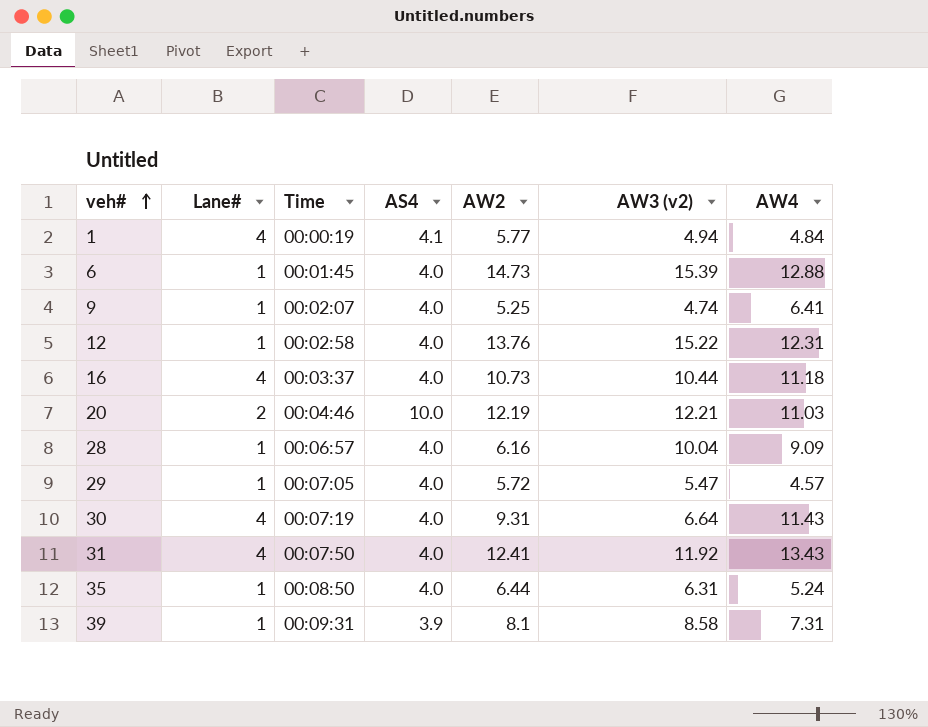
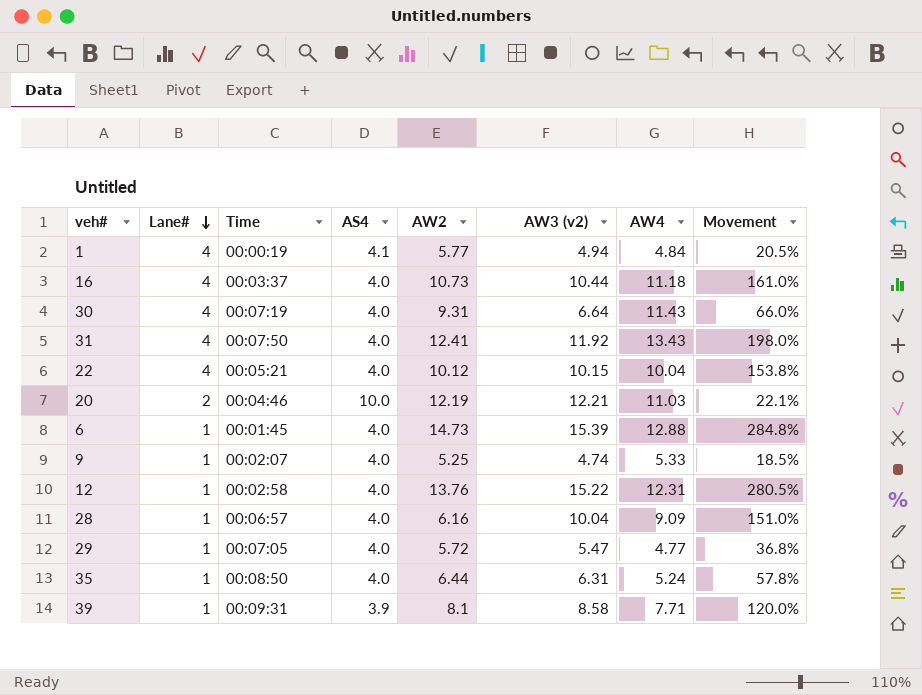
row order: veh# ascending -> Lane# descending
column Movement | formula: none -> ([AW3 (v2)] - [AS4]) / [AS4]
row 22: none -> 4 | 00:05:21 | 4.0 | 10.12 | 10.15 | 10.04 | 153.8%
9 | AW4: 6.41 -> 5.33
29 | AW4: 4.57 -> 4.77
39 | AW4: 7.31 -> 7.71

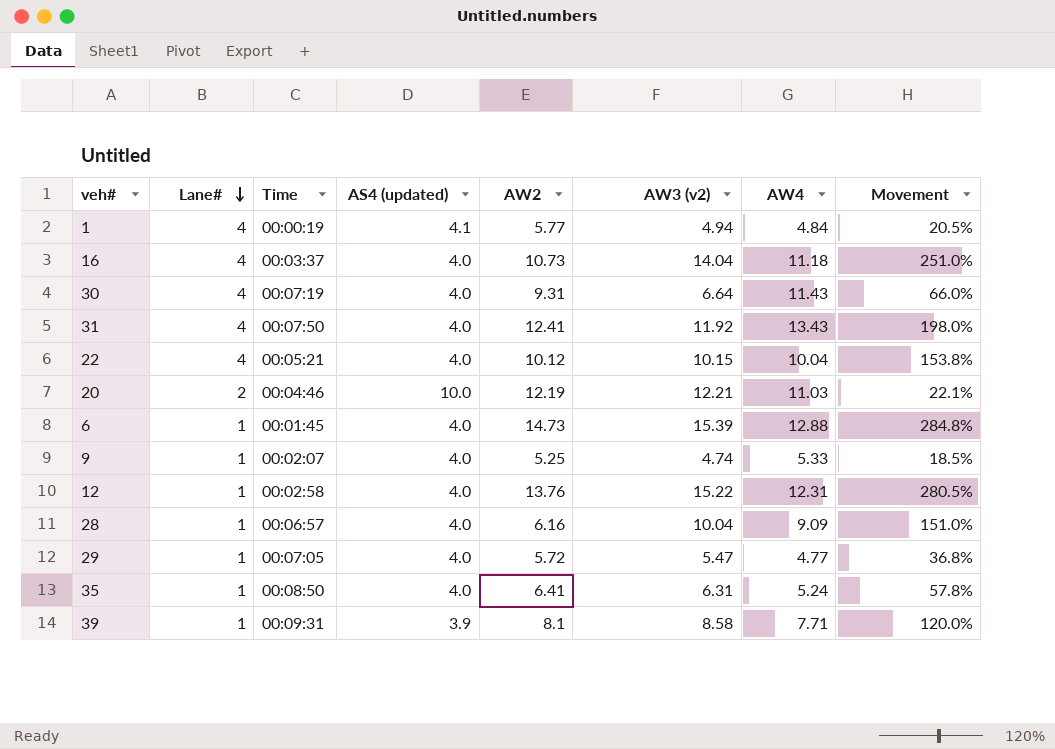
column name: AS4 -> AS4 (updated)
16 | AW3 (v2): 10.44 -> 14.04
16 | Movement: 161.0% -> 251.0%
35 | AW2: 6.44 -> 6.41

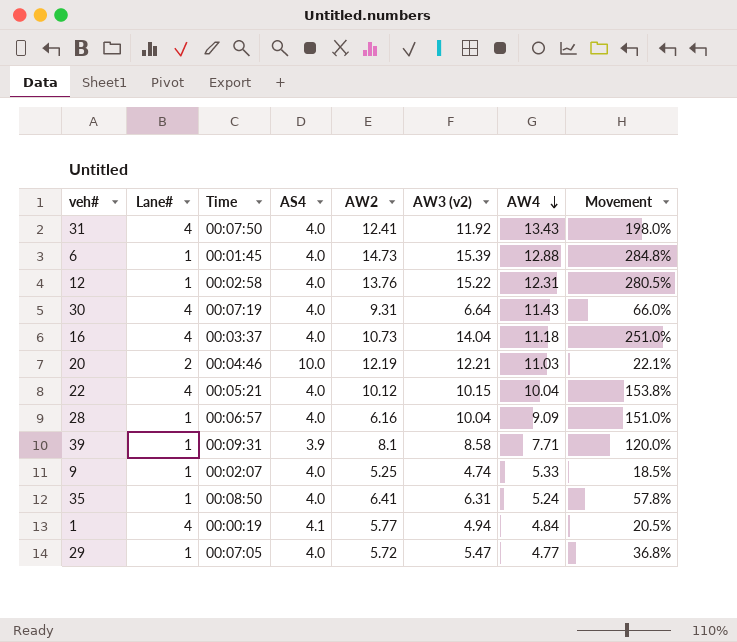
row order: Lane# descending -> AW4 descending
column name: AS4 (updated) -> AS4

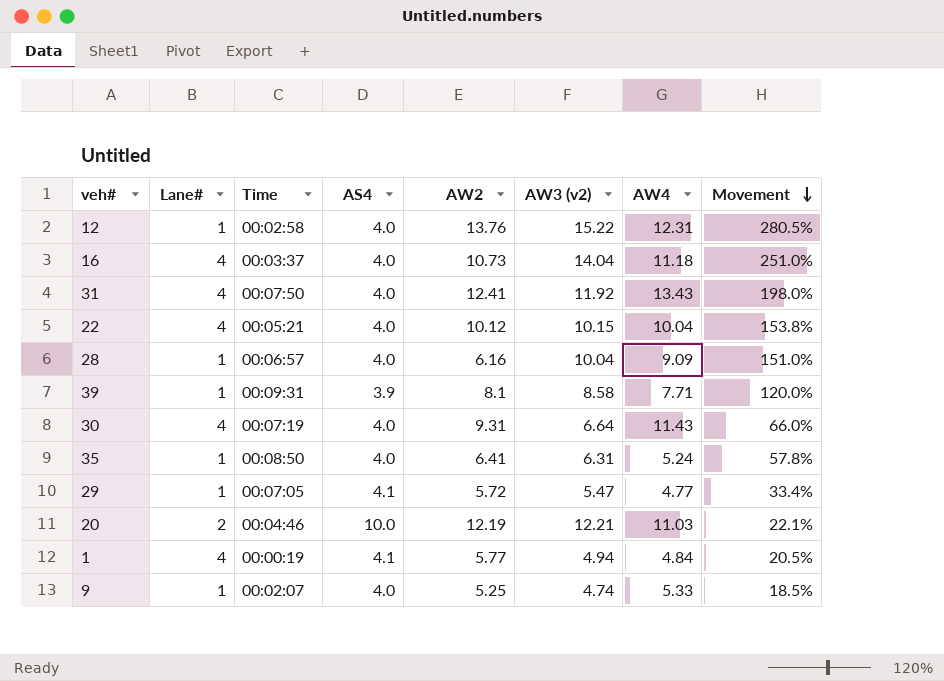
row order: AW4 descending -> Movement descending
row 6: 1 | 00:01:45 | 4.0 | 14.73 | 15.39 | 12.88 | 284.8% -> none
29 | AS4: 4.0 -> 4.1
29 | Movement: 36.8% -> 33.4%

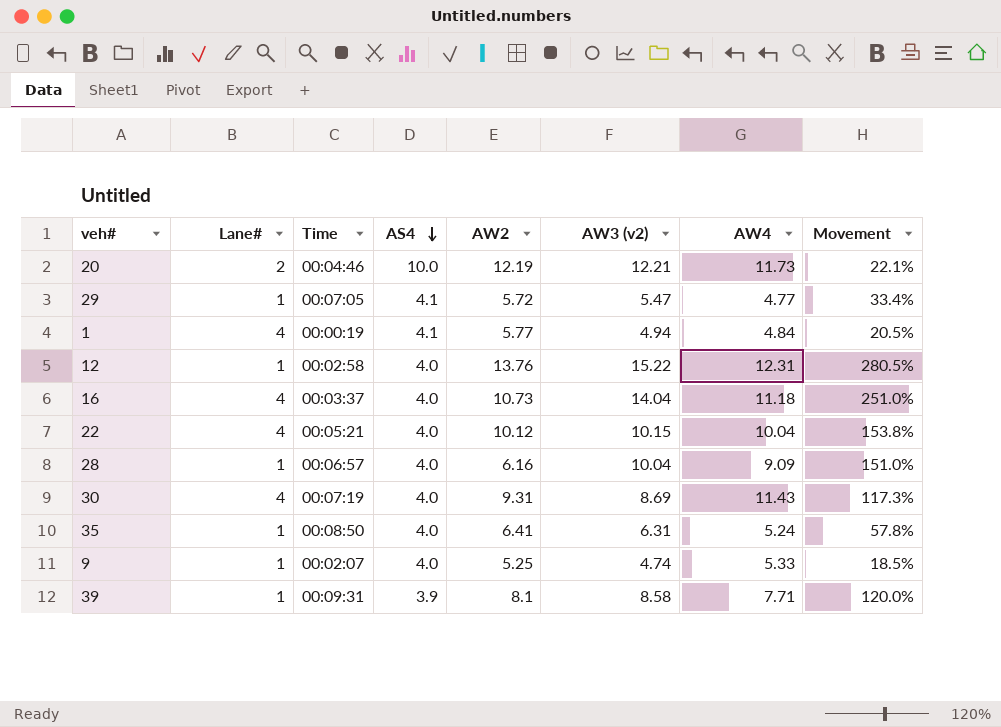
row order: Movement descending -> AS4 descending
row 31: 4 | 00:07:50 | 4.0 | 12.41 | 11.92 | 13.43 | 198.0% -> none
20 | AW4: 11.03 -> 11.73
30 | AW3 (v2): 6.64 -> 8.69
30 | Movement: 66.0% -> 117.3%

